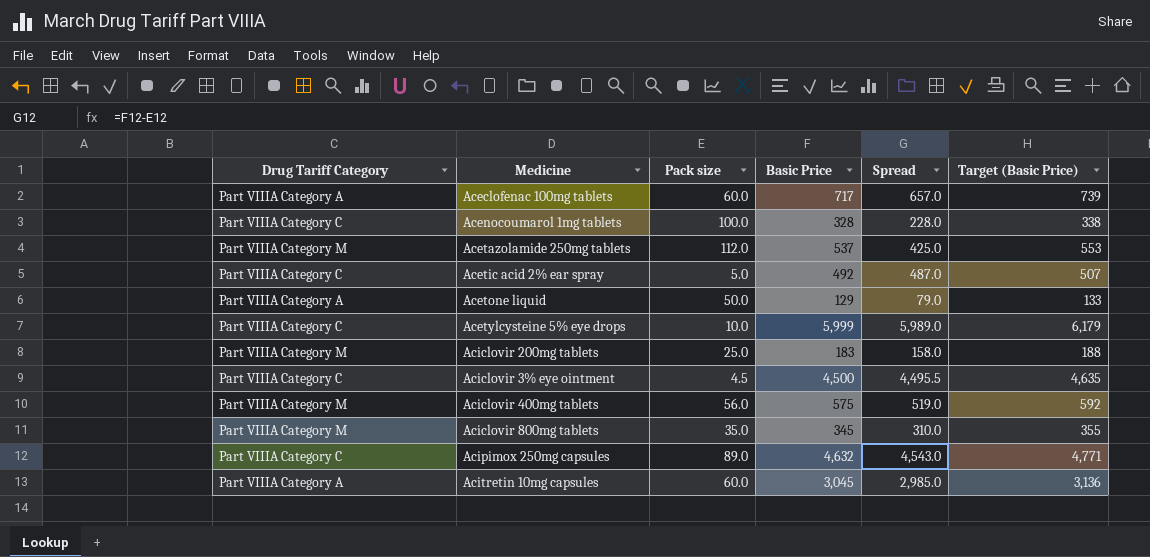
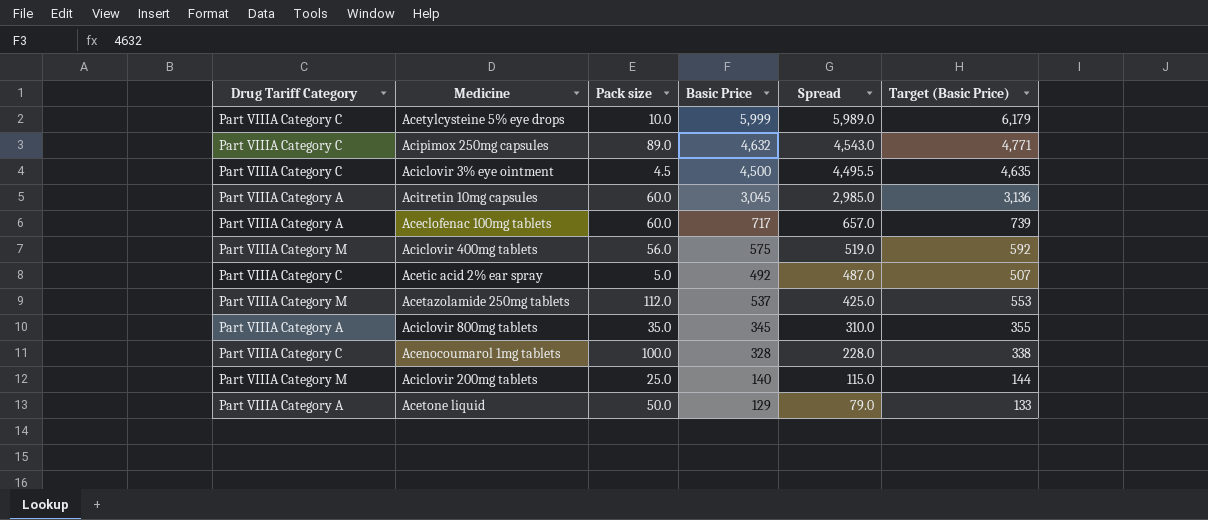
row order: none -> Spread descending
Aciclovir 800mg tablets | Drug Tariff Category: Part VIIIA Category M -> Part VIIIA Category A
Aciclovir 200mg tablets | Basic Price: 183 -> 140
Aciclovir 200mg tablets | Spread: 158.0 -> 115.0
Aciclovir 200mg tablets | Target (Basic Price): 188 -> 144

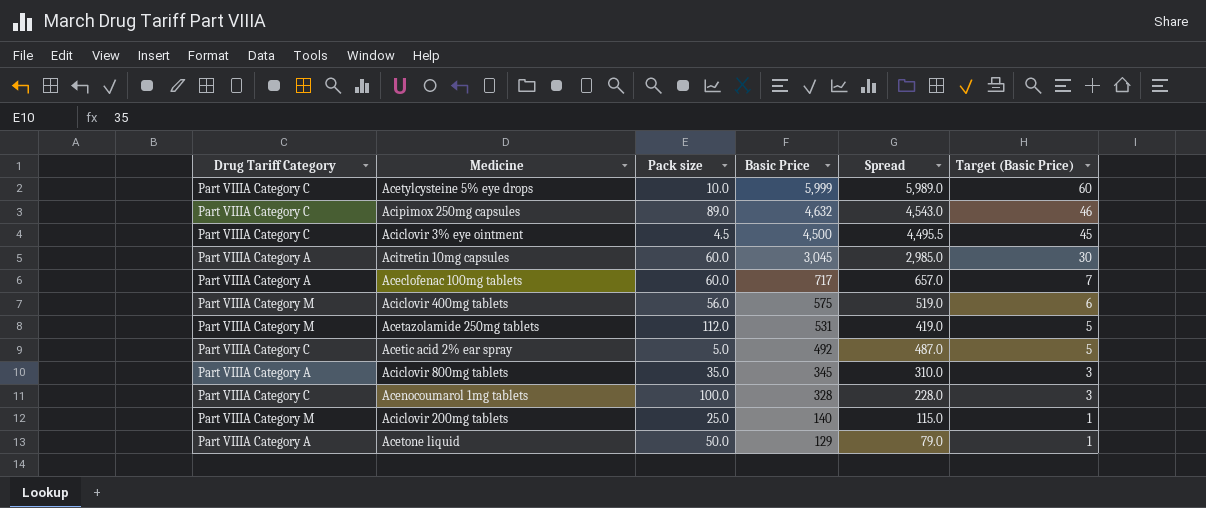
row order: Spread descending -> Basic Price descending
column Target (Basic Price) | formula: [Basic Price] * 1.03 -> [Basic Price] * 0.01
Acetazolamide 250mg tablets | Basic Price: 537 -> 531
Acetazolamide 250mg tablets | Spread: 425.0 -> 419.0

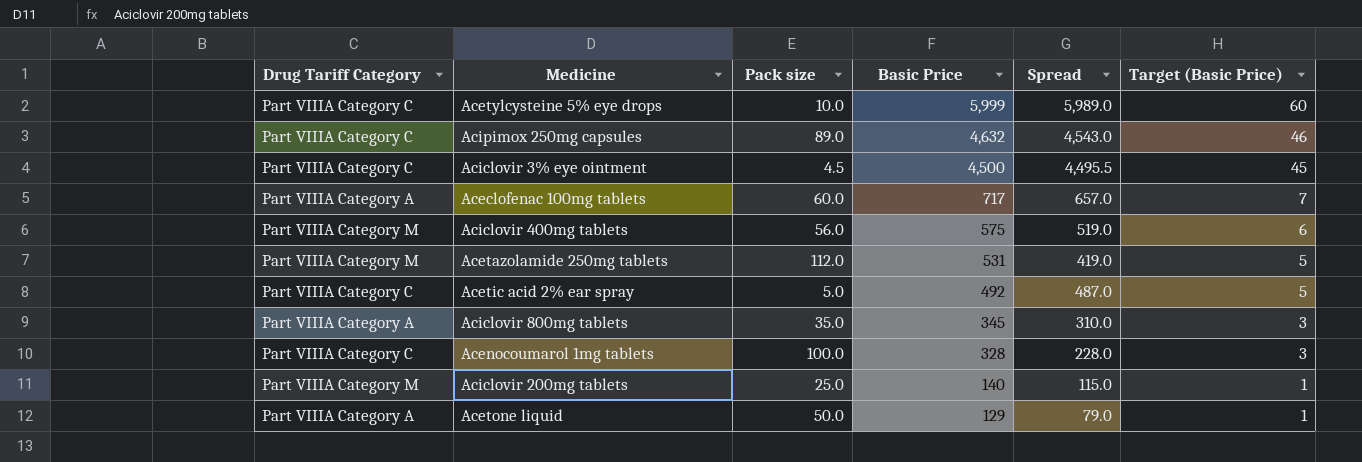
row Acitretin 10mg capsules: Part VIIIA Category A | 60.0 | 3,045 | 2,985.0 | 30 -> none

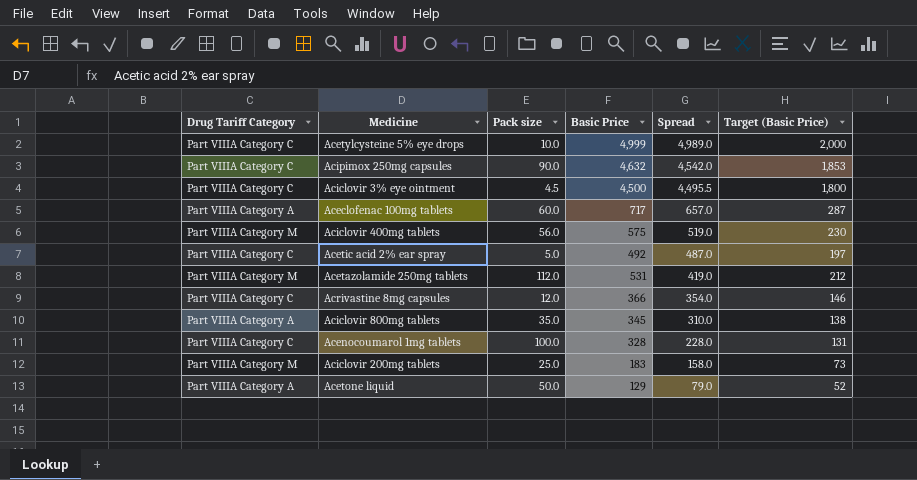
row order: Basic Price descending -> Spread descending
column Target (Basic Price) | formula: [Basic Price] * 0.01 -> [Basic Price] * 0.4
Acetylcysteine 5% eye drops | Basic Price: 5,999 -> 4,999
Acetylcysteine 5% eye drops | Spread: 5,989.0 -> 4,989.0
Acipimox 250mg capsules | Pack size: 89.0 -> 90.0
Acipimox 250mg capsules | Spread: 4,543.0 -> 4,542.0
row Acrivastine 8mg capsules: none -> Part VIIIA Category C | 12.0 | 366 | 354.0 | 146
Aciclovir 200mg tablets | Basic Price: 140 -> 183
Aciclovir 200mg tablets | Spread: 115.0 -> 158.0

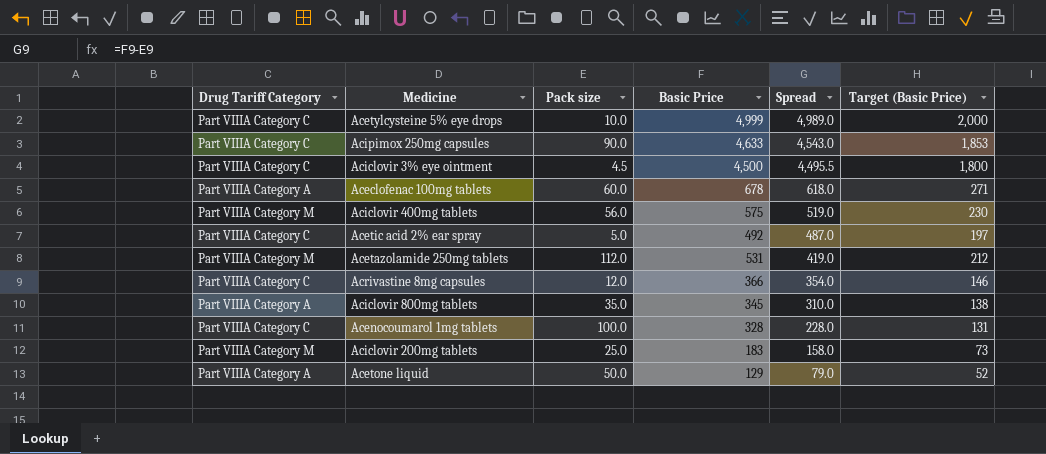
Acipimox 250mg capsules | Basic Price: 4,632 -> 4,633
Acipimox 250mg capsules | Spread: 4,542.0 -> 4,543.0
Aceclofenac 100mg tablets | Basic Price: 717 -> 678
Aceclofenac 100mg tablets | Spread: 657.0 -> 618.0
Aceclofenac 100mg tablets | Target (Basic Price): 287 -> 271

